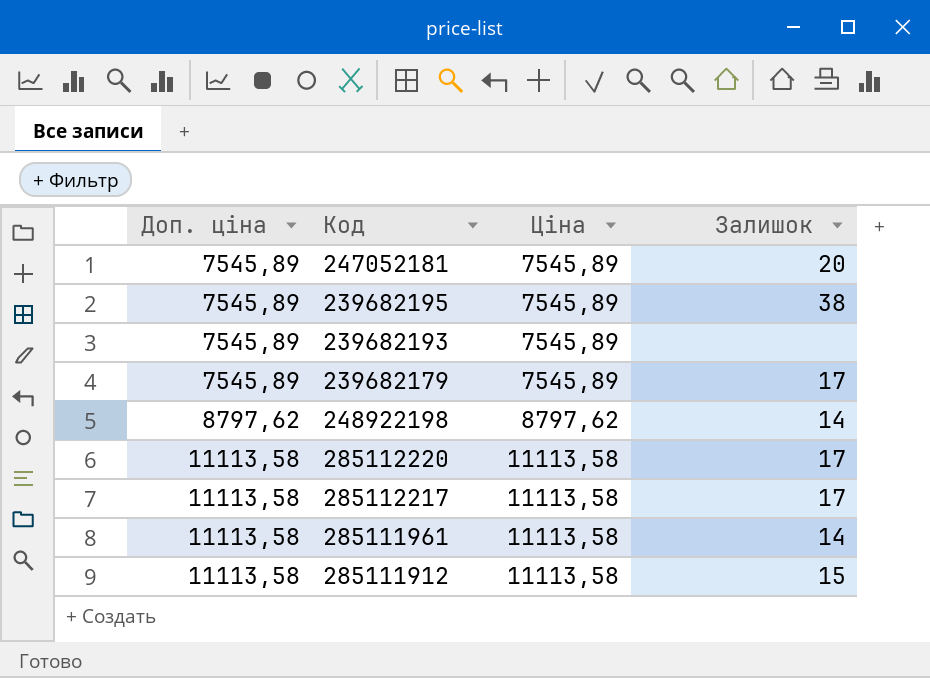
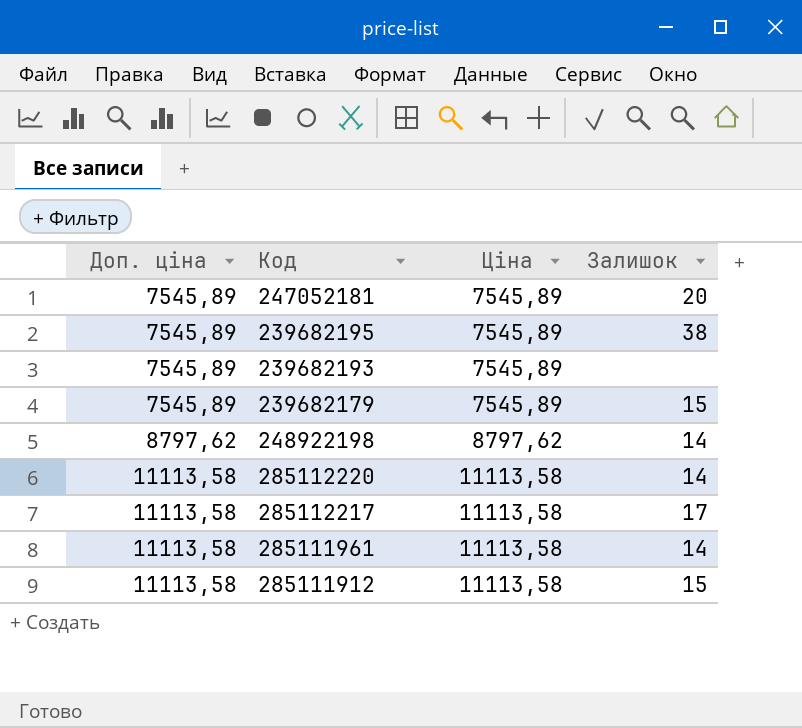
239682179 | Залишок: 17 -> 15
285112220 | Залишок: 17 -> 14

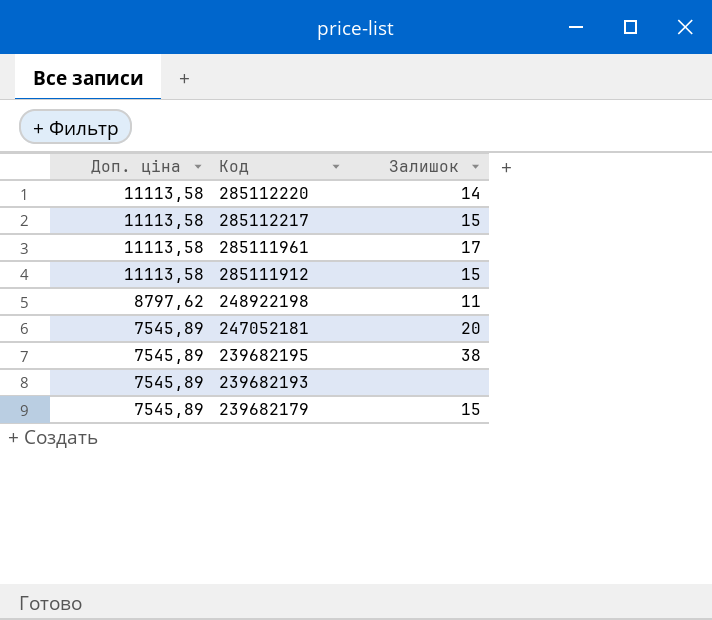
row order: Доп. ціна ascending -> Доп. ціна descending
column Ціна | position: 3 -> none
285112217 | Залишок: 17 -> 15
285111961 | Залишок: 14 -> 17
248922198 | Залишок: 14 -> 11

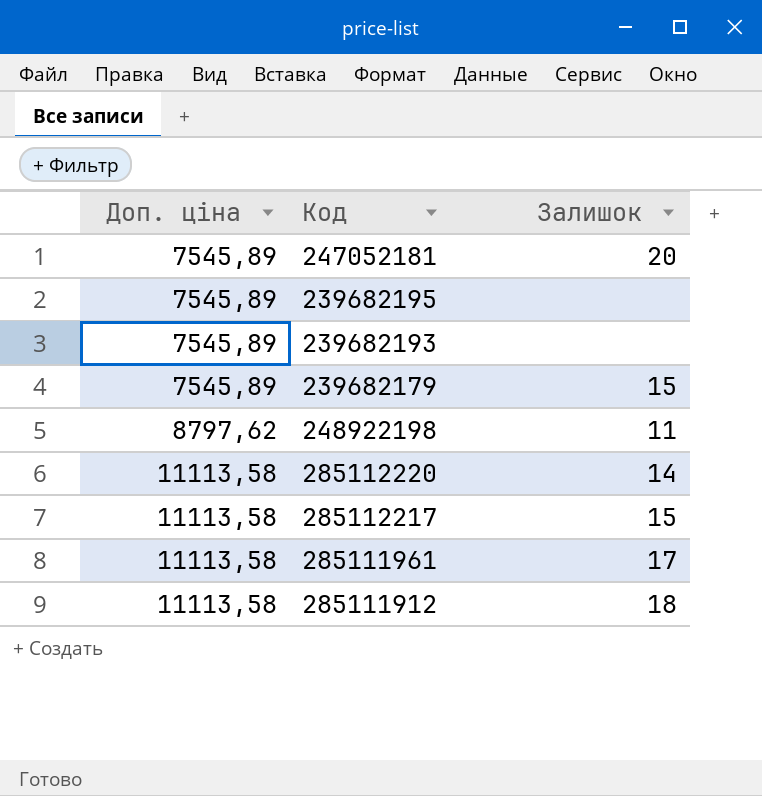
row order: Доп. ціна descending -> Доп. ціна ascending
239682195 | Залишок: 38 -> none
285111912 | Залишок: 15 -> 18

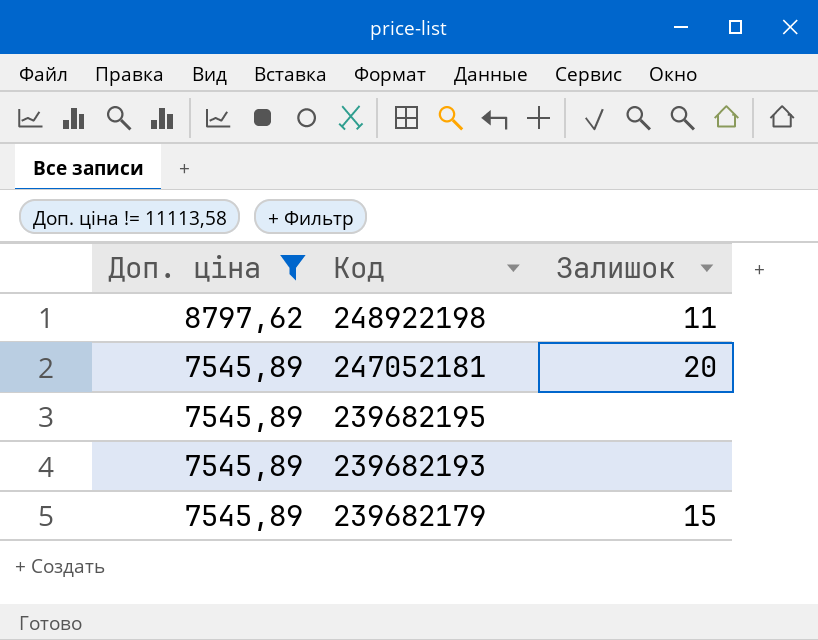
filter: none -> Доп. ціна != 11113,58
row order: Доп. ціна ascending -> Доп. ціна descending

